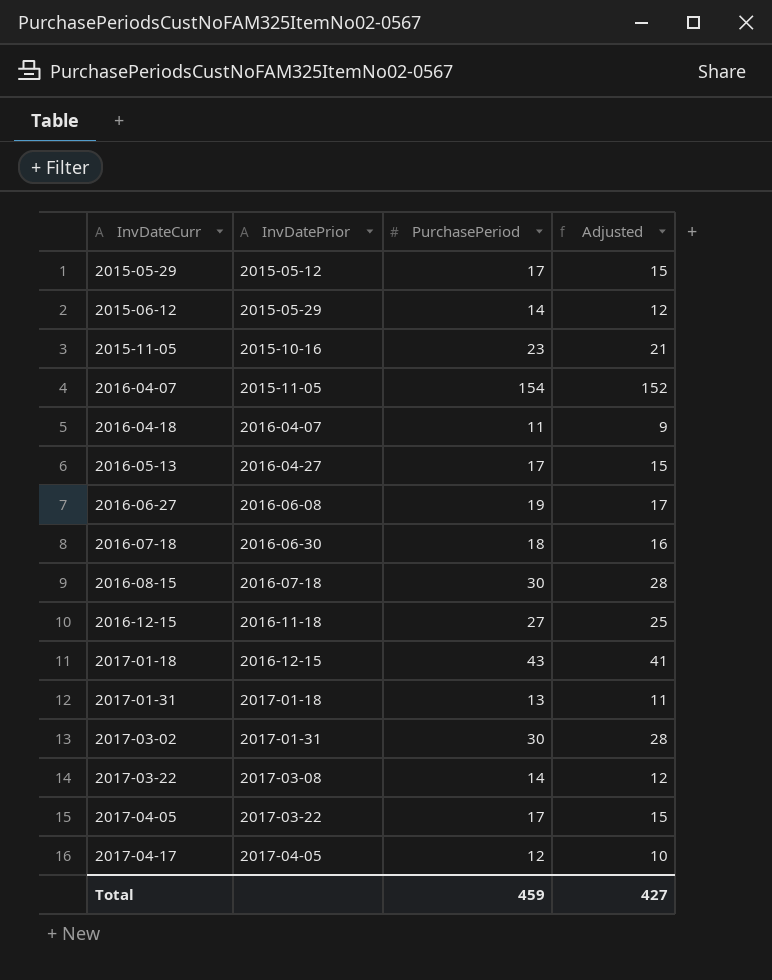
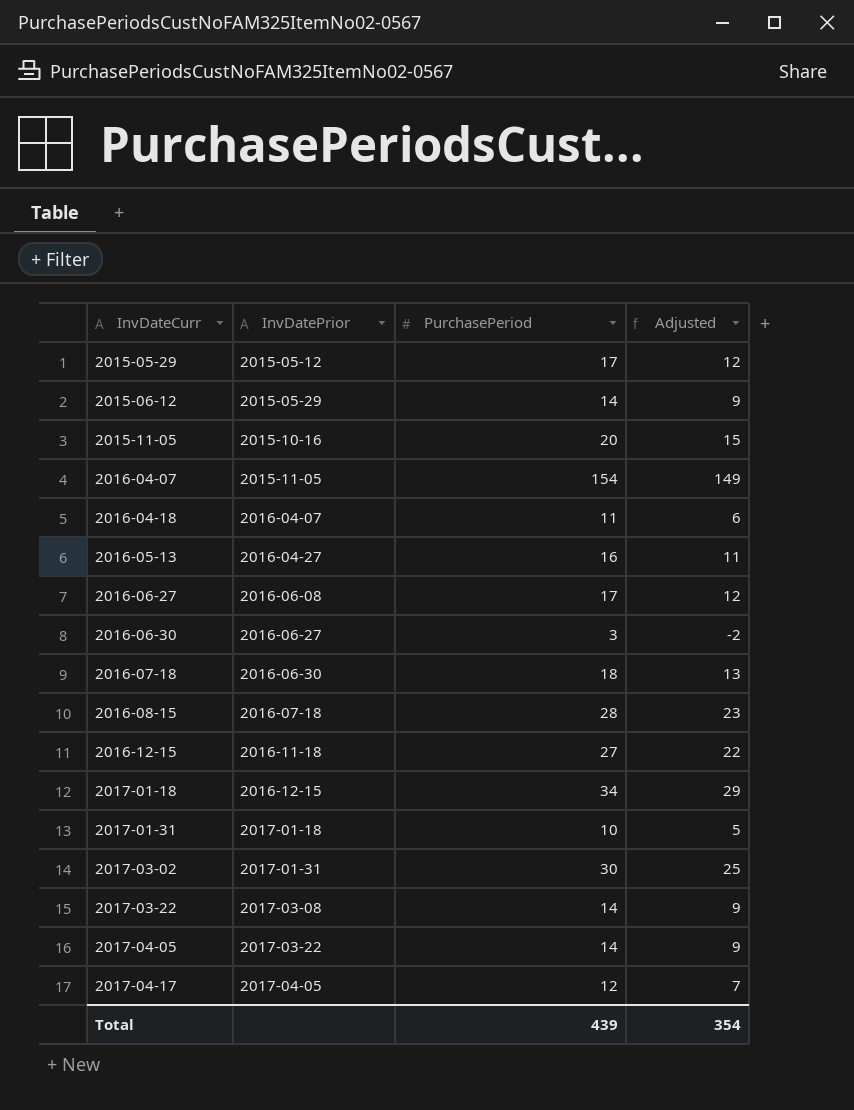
column Adjusted | formula: [PurchasePeriod] - 2 -> [PurchasePeriod] - 5
2015-11-05 | PurchasePeriod: 23 -> 20
2016-05-13 | PurchasePeriod: 17 -> 16
2016-06-27 | PurchasePeriod: 19 -> 17
row 2016-06-30: none -> 2016-06-27 | 3 | -2
2016-08-15 | PurchasePeriod: 30 -> 28
2017-01-18 | PurchasePeriod: 43 -> 34
2017-01-31 | PurchasePeriod: 13 -> 10
2017-04-05 | PurchasePeriod: 17 -> 14
Total | PurchasePeriod: 459 -> 439
Total | Adjusted: 427 -> 354

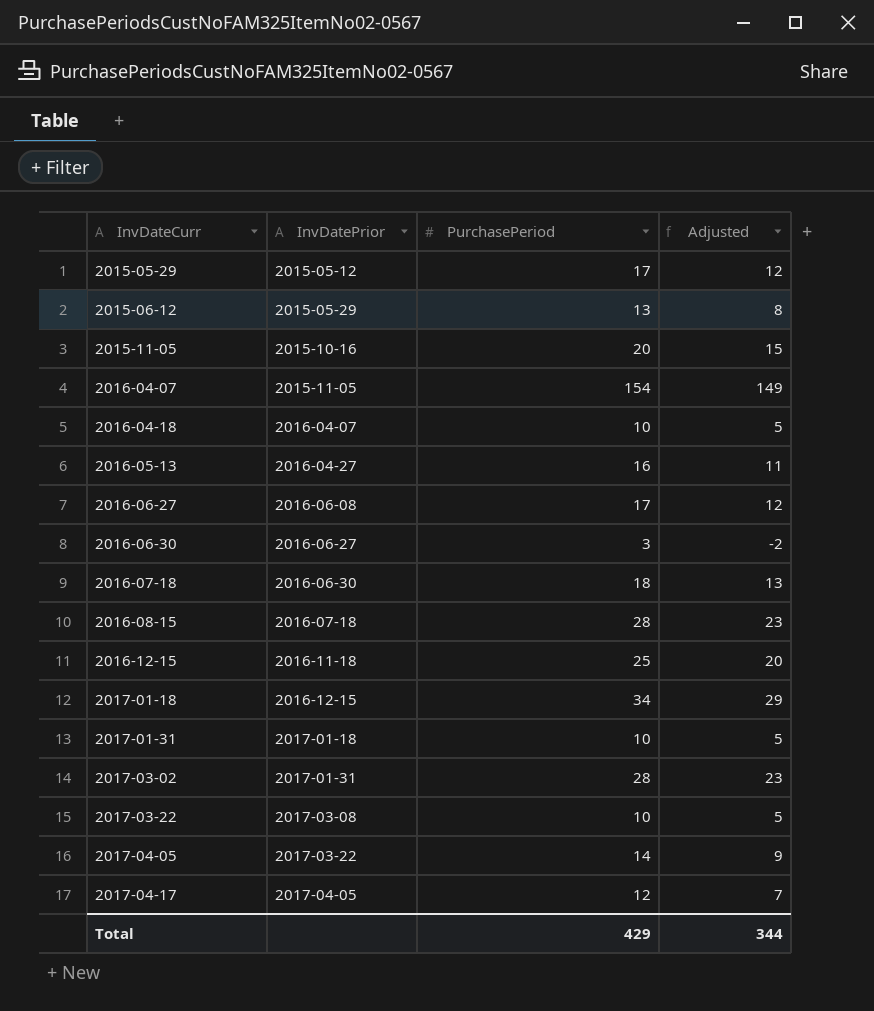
2015-06-12 | PurchasePeriod: 14 -> 13
2015-06-12 | Adjusted: 9 -> 8
2016-04-18 | PurchasePeriod: 11 -> 10
2016-04-18 | Adjusted: 6 -> 5
2016-12-15 | PurchasePeriod: 27 -> 25
2016-12-15 | Adjusted: 22 -> 20
2017-03-02 | PurchasePeriod: 30 -> 28
2017-03-02 | Adjusted: 25 -> 23
2017-03-22 | PurchasePeriod: 14 -> 10
2017-03-22 | Adjusted: 9 -> 5
Total | PurchasePeriod: 439 -> 429
Total | Adjusted: 354 -> 344

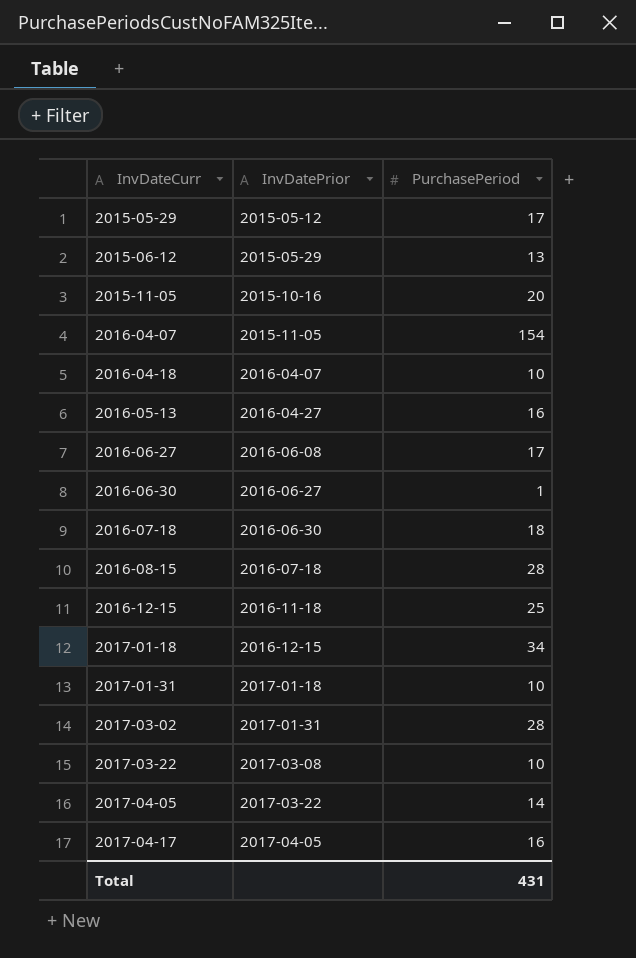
column Adjusted | formula: [PurchasePeriod] - 5 -> none
2016-06-30 | PurchasePeriod: 3 -> 1
2017-04-17 | PurchasePeriod: 12 -> 16
Total | PurchasePeriod: 429 -> 431

